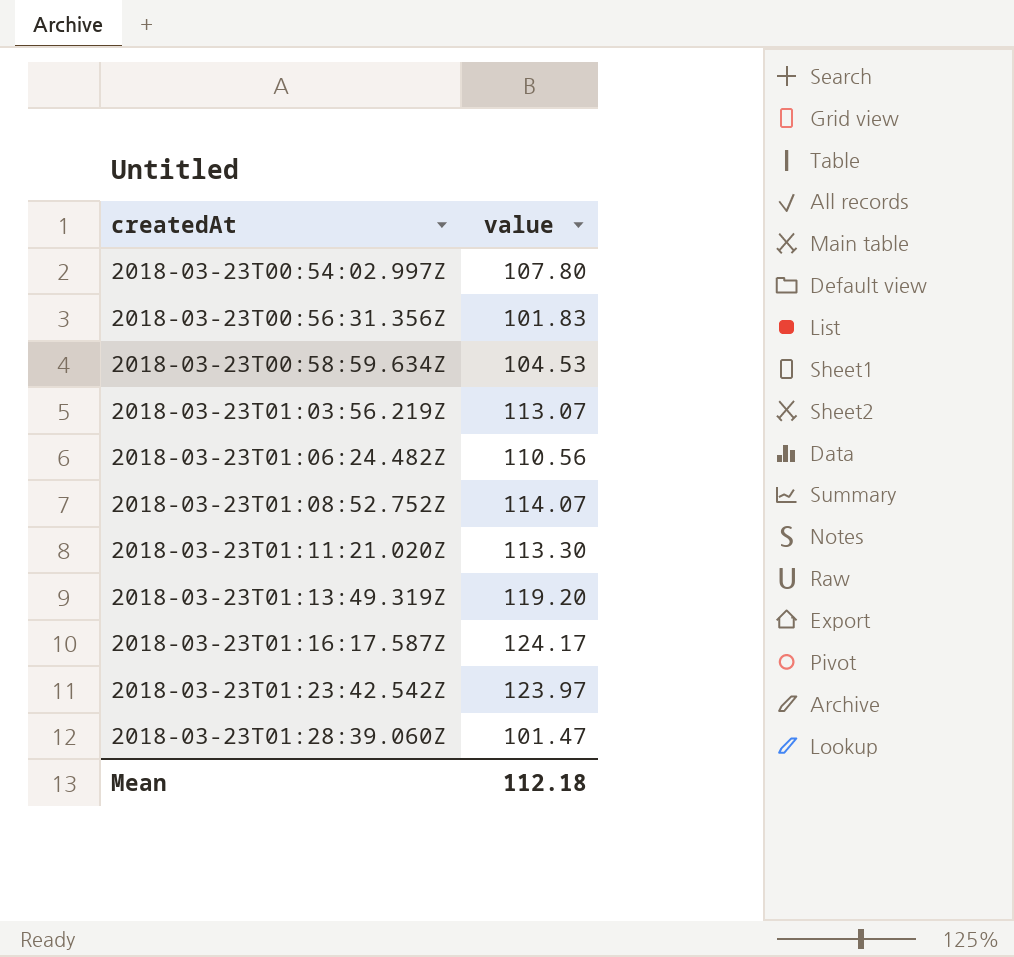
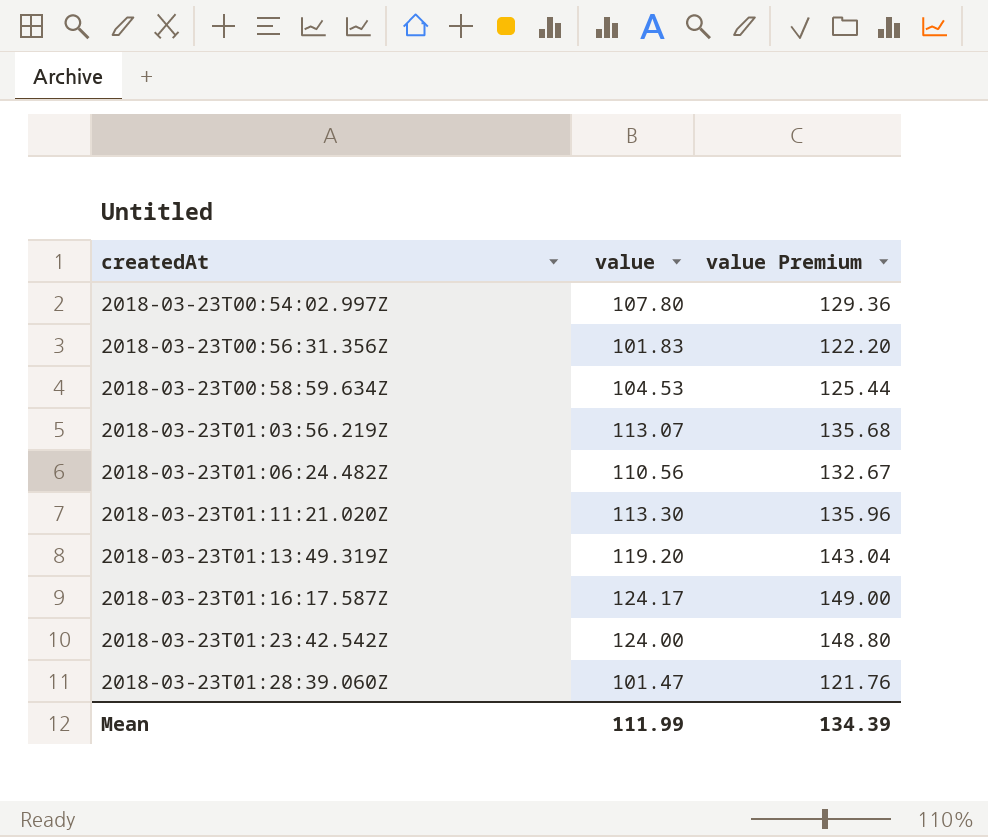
column value Premium | formula: none -> [value] * 1.2
row 2018-03-23T01:08:52.752Z: 114.07 -> none
2018-03-23T01:23:42.542Z | value: 123.97 -> 124.00
Mean | value: 112.18 -> 111.99

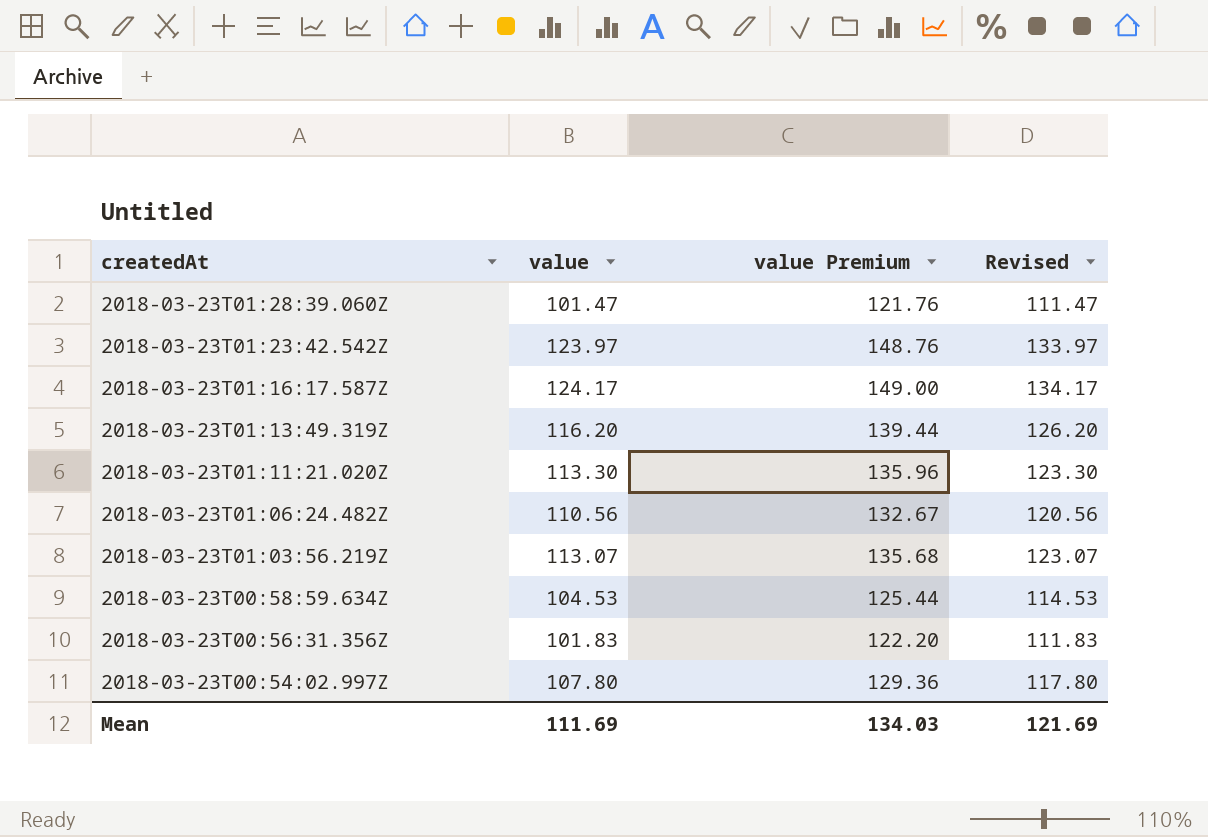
row order: createdAt ascending -> createdAt descending
column Revised | formula: none -> [value] + 10
2018-03-23T01:23:42.542Z | value: 124.00 -> 123.97
2018-03-23T01:23:42.542Z | value Premium: 148.80 -> 148.76
2018-03-23T01:13:49.319Z | value: 119.20 -> 116.20
2018-03-23T01:13:49.319Z | value Premium: 143.04 -> 139.44
Mean | value: 111.99 -> 111.69
Mean | value Premium: 134.39 -> 134.03

